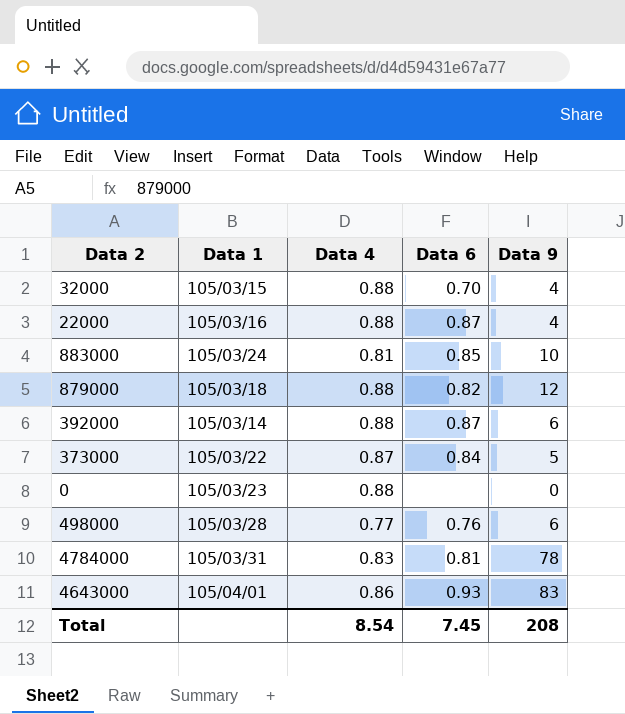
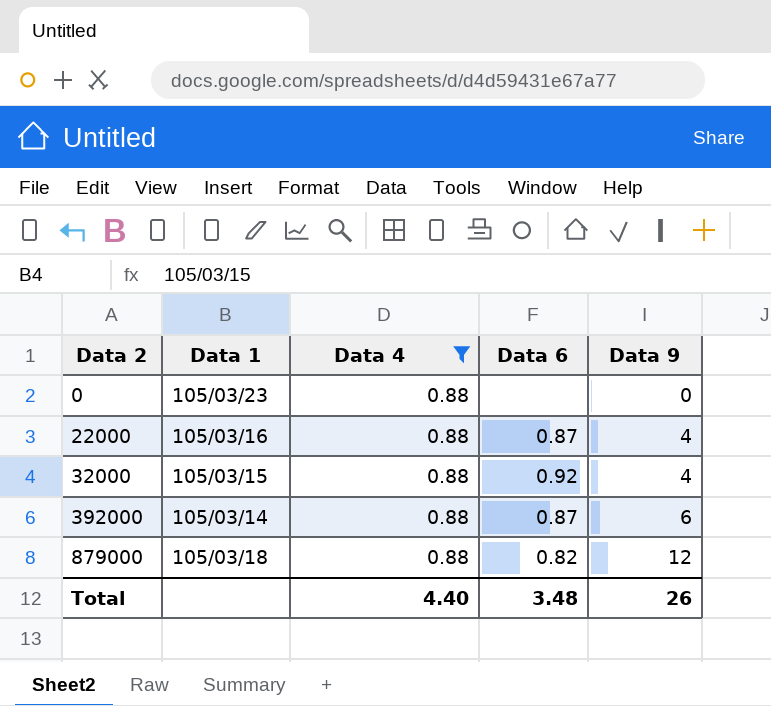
filter: none -> Data 4 = 0.88
row order: none -> Data 2 ascending
32000 | Data 6: 0.70 -> 0.92
Total | Data 4: 8.54 -> 4.40
Total | Data 6: 7.45 -> 3.48
Total | Data 9: 208 -> 26

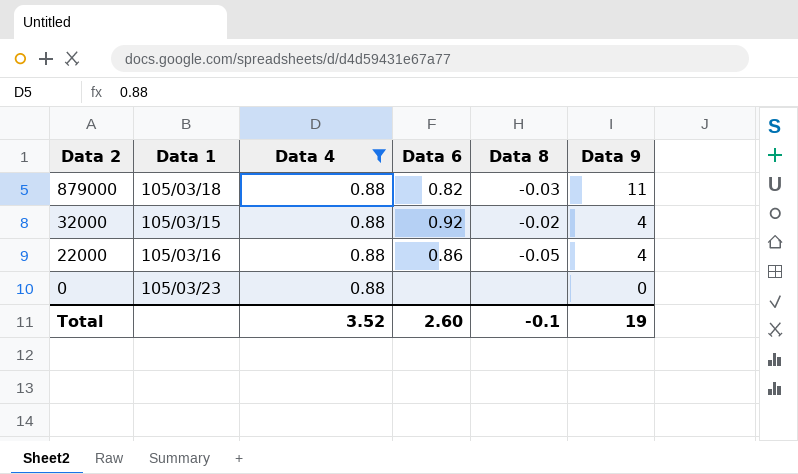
row order: Data 2 ascending -> Data 2 descending
column Data 8 | position: none -> 5
row 392000: 105/03/14 | 0.88 | 0.87 | 6 -> none
879000 | Data 9: 12 -> 11
22000 | Data 6: 0.87 -> 0.86
Total | Data 4: 4.40 -> 3.52
Total | Data 6: 3.48 -> 2.60
Total | Data 9: 26 -> 19

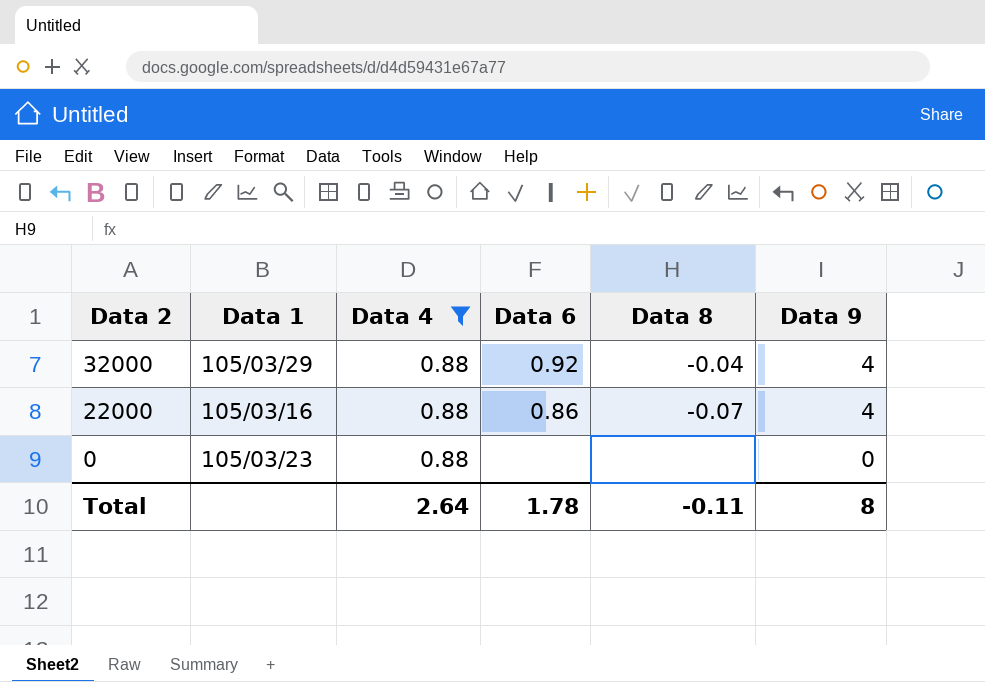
row 879000: 105/03/18 | 0.88 | 0.82 | -0.03 | 11 -> none
32000 | Data 1: 105/03/15 -> 105/03/29
32000 | Data 8: -0.02 -> -0.04
22000 | Data 8: -0.05 -> -0.07
Total | Data 4: 3.52 -> 2.64
Total | Data 6: 2.60 -> 1.78
Total | Data 8: -0.1 -> -0.11
Total | Data 9: 19 -> 8

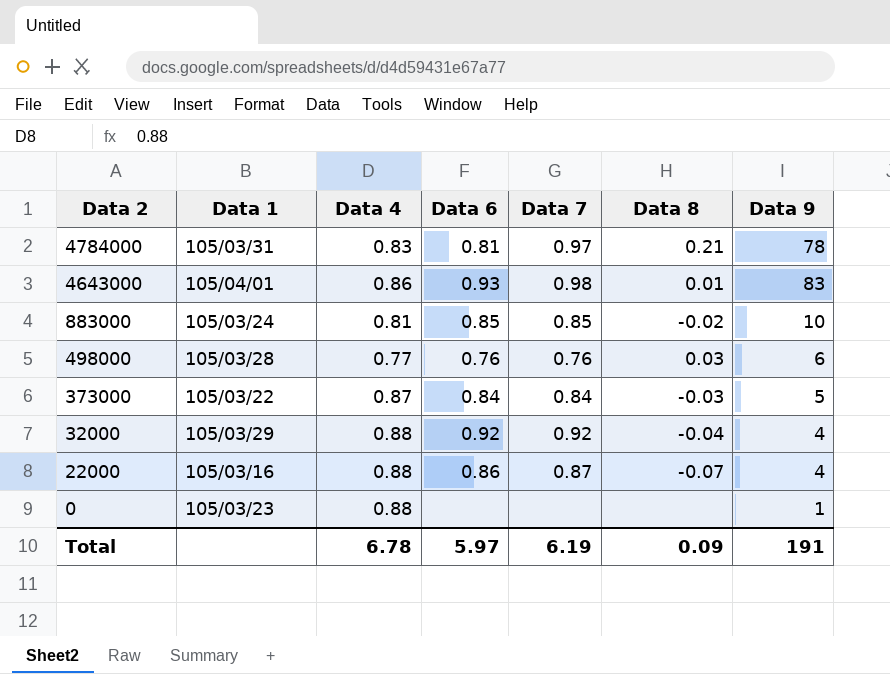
filter: Data 4 = 0.88 -> none
column Data 7 | position: none -> 5
0 | Data 9: 0 -> 1
Total | Data 4: 2.64 -> 6.78
Total | Data 6: 1.78 -> 5.97
Total | Data 8: -0.11 -> 0.09
Total | Data 9: 8 -> 191

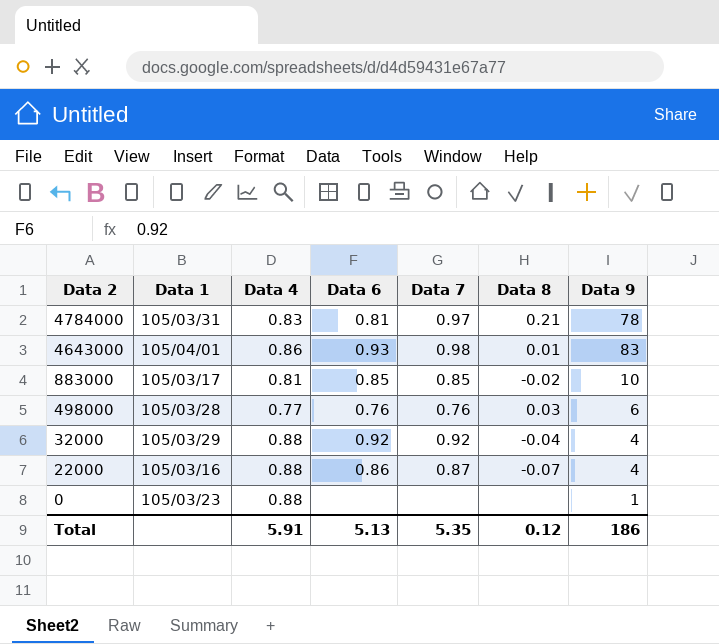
row 373000: 105/03/22 | 0.87 | 0.84 | 0.84 | -0.03 | 5 -> none
883000 | Data 1: 105/03/24 -> 105/03/17
Total | Data 4: 6.78 -> 5.91
Total | Data 6: 5.97 -> 5.13
Total | Data 7: 6.19 -> 5.35
Total | Data 8: 0.09 -> 0.12
Total | Data 9: 191 -> 186

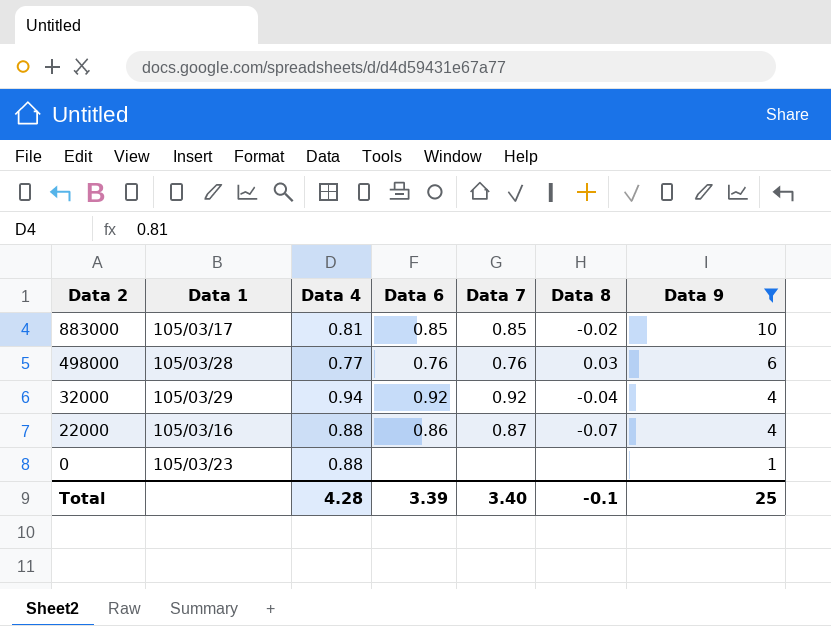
filter: none -> Data 9 <= 10
32000 | Data 4: 0.88 -> 0.94
Total | Data 4: 5.91 -> 4.28
Total | Data 6: 5.13 -> 3.39
Total | Data 7: 5.35 -> 3.40
Total | Data 8: 0.12 -> -0.1
Total | Data 9: 186 -> 25

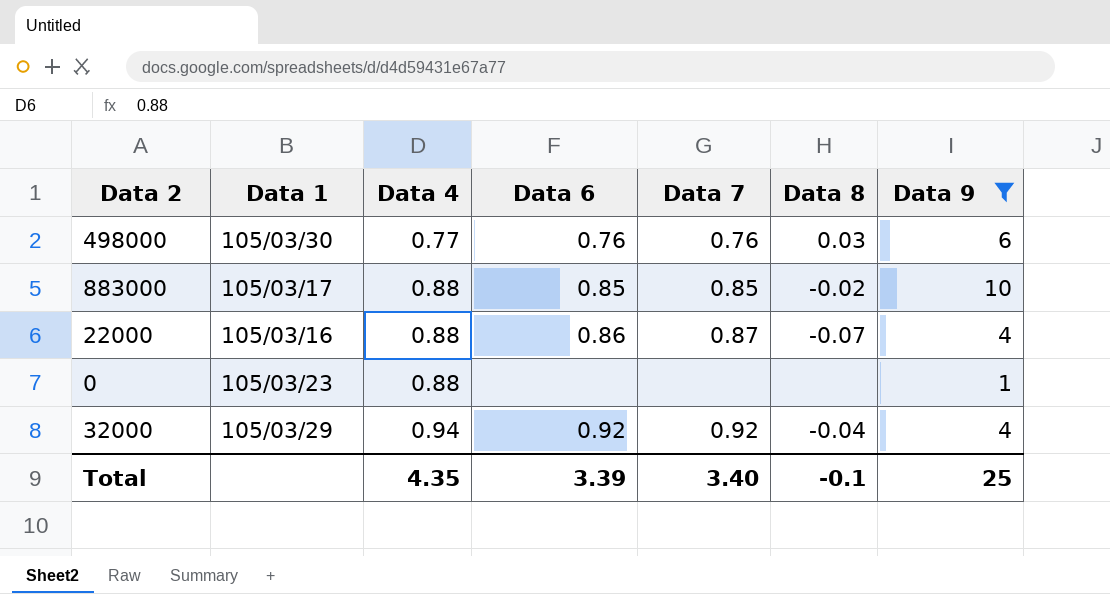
row order: Data 2 descending -> Data 4 ascending
498000 | Data 1: 105/03/28 -> 105/03/30
883000 | Data 4: 0.81 -> 0.88
Total | Data 4: 4.28 -> 4.35

